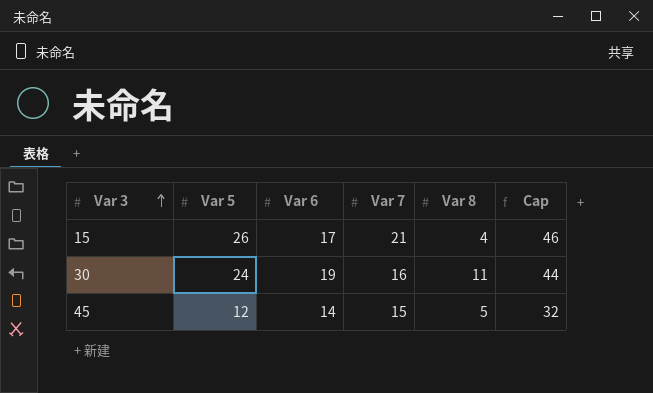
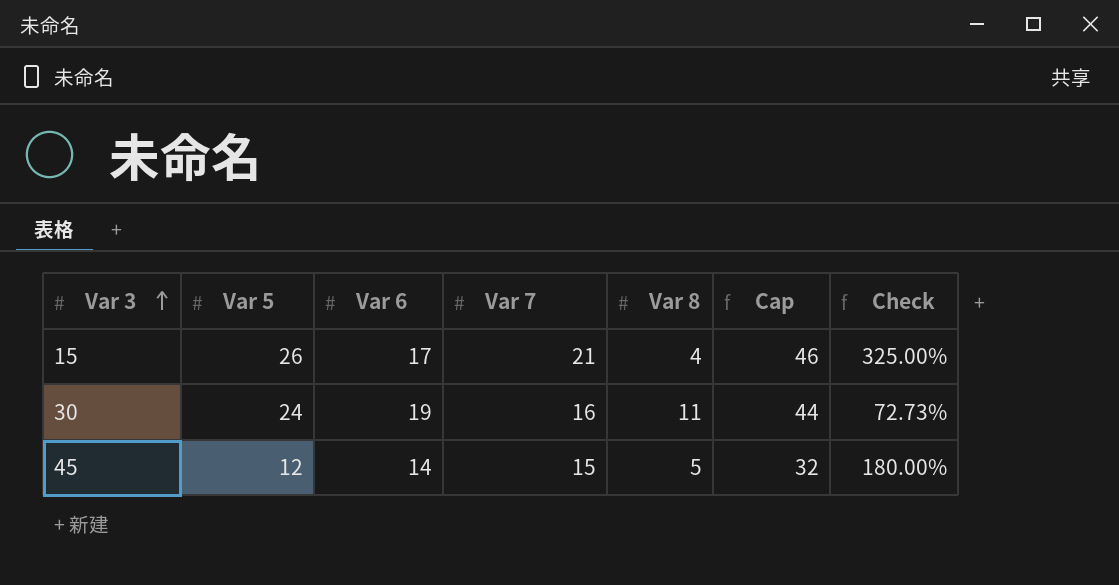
column Check | formula: none -> ([Var 6] - [Var 8]) / [Var 8]

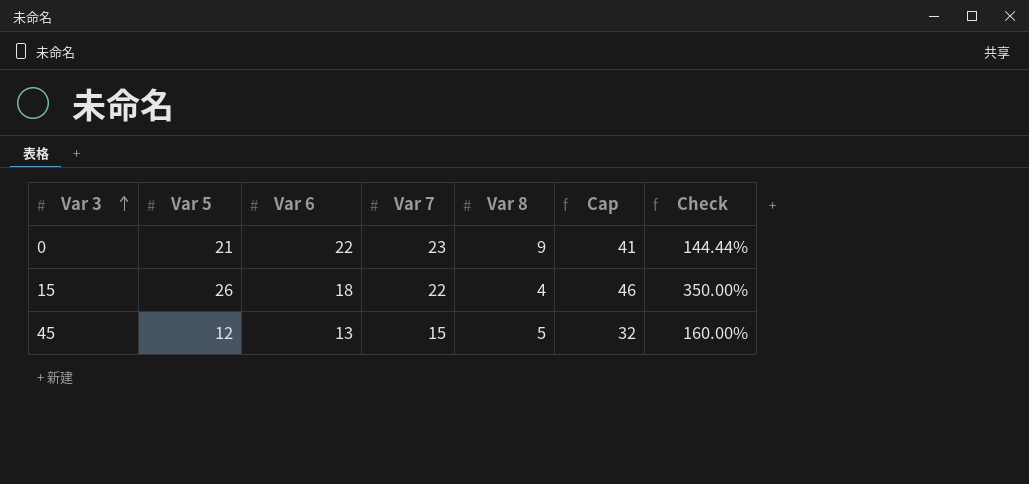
row 30: 24 | 19 | 16 | 11 | 44 | 72.73% -> none
row 0: none -> 21 | 22 | 23 | 9 | 41 | 144.44%
15 | Var 6: 17 -> 18
15 | Var 7: 21 -> 22
15 | Check: 325.00% -> 350.00%
45 | Var 6: 14 -> 13
45 | Check: 180.00% -> 160.00%

